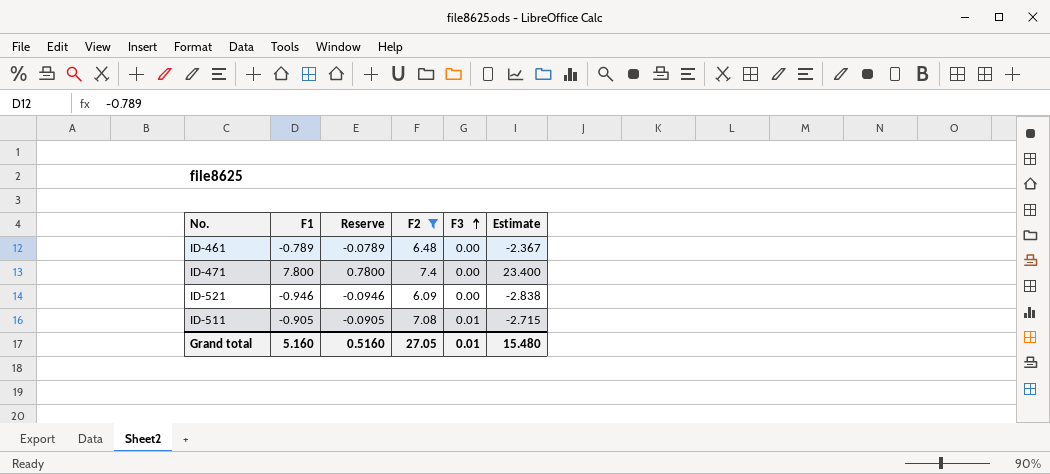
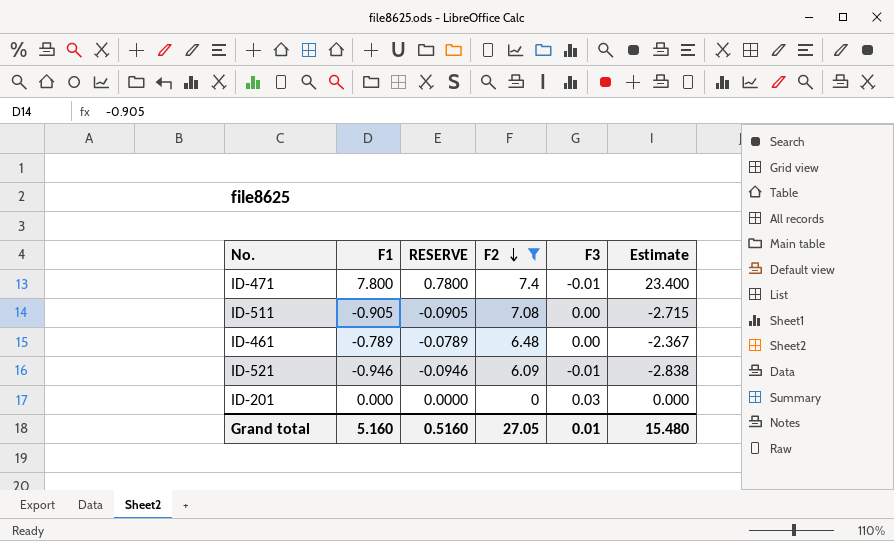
row order: F3 ascending -> F2 descending
column name: Reserve -> RESERVE
ID-471 | F3: 0.00 -> -0.01
ID-511 | F3: 0.01 -> 0.00
ID-521 | F3: 0.00 -> -0.01
row ID-201: none -> 0.000 | 0.0000 | 0 | 0.03 | 0.000

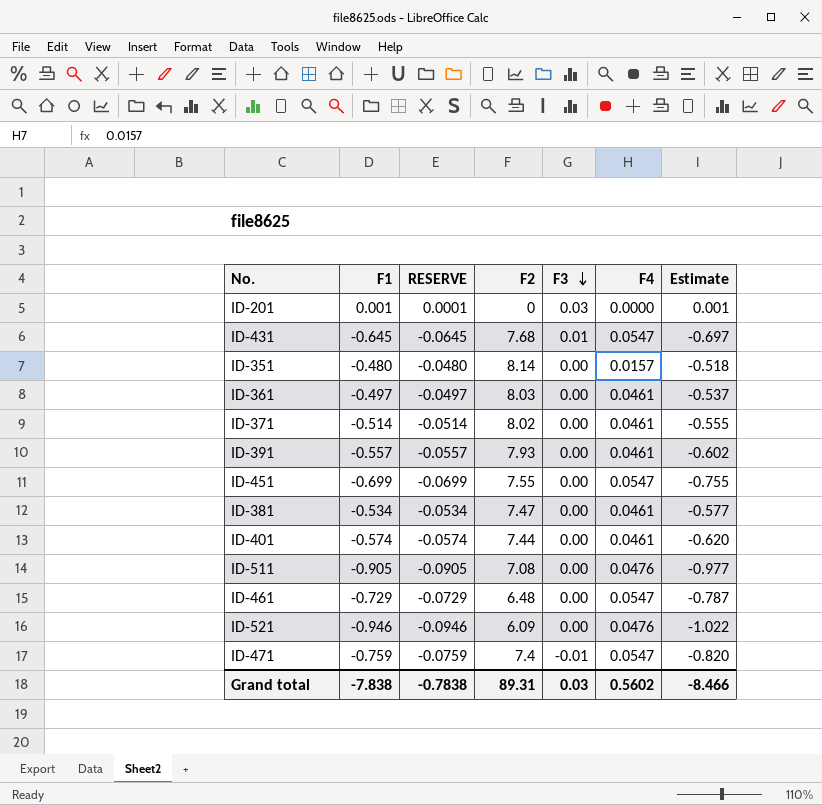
filter: F2 <= 7.4 -> none
row order: F2 descending -> F3 descending
column F4 | position: none -> 6
column Estimate | formula: [F1] * 3 -> [F1] * 1.08
ID-201 | F1: 0.000 -> 0.001
ID-201 | RESERVE: 0.0000 -> 0.0001
ID-461 | F1: -0.789 -> -0.729
ID-461 | RESERVE: -0.0789 -> -0.0729
ID-521 | F3: -0.01 -> 0.00
ID-471 | F1: 7.800 -> -0.759
ID-471 | RESERVE: 0.7800 -> -0.0759
Grand total | F1: 5.160 -> -7.838
Grand total | RESERVE: 0.5160 -> -0.7838
Grand total | F2: 27.05 -> 89.31
Grand total | F3: 0.01 -> 0.03
Grand total | Estimate: 15.480 -> -8.466

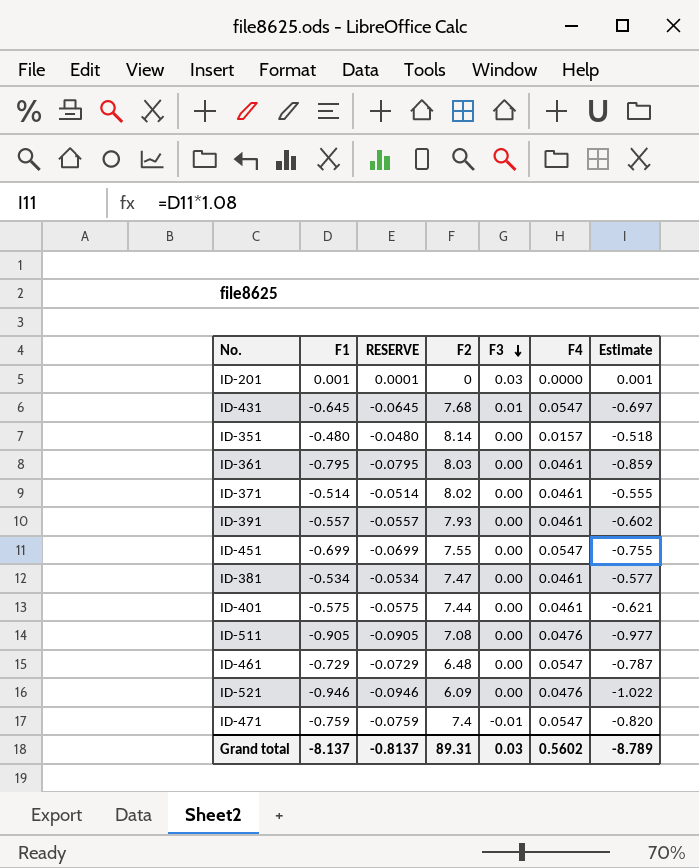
ID-361 | F1: -0.497 -> -0.795
ID-361 | RESERVE: -0.0497 -> -0.0795
ID-361 | Estimate: -0.537 -> -0.859
ID-401 | F1: -0.574 -> -0.575
ID-401 | RESERVE: -0.0574 -> -0.0575
ID-401 | Estimate: -0.620 -> -0.621
Grand total | F1: -7.838 -> -8.137
Grand total | RESERVE: -0.7838 -> -0.8137
Grand total | Estimate: -8.466 -> -8.789

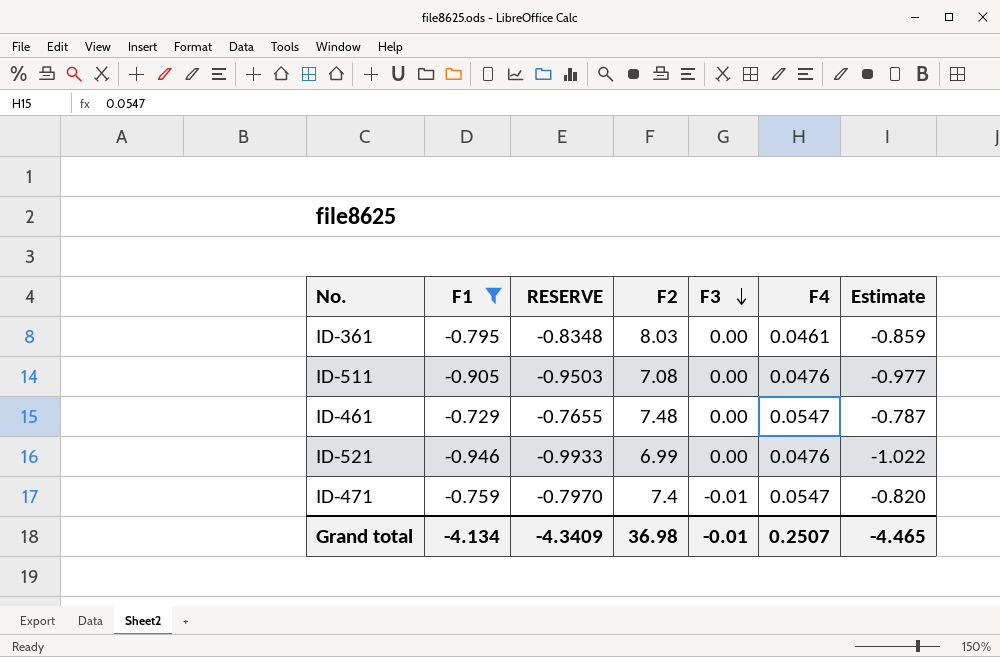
filter: none -> F1 <= -0.729
column RESERVE | formula: [F1] * 0.1 -> [F1] * 1.05
ID-461 | F2: 6.48 -> 7.48
ID-521 | F2: 6.09 -> 6.99
Grand total | F1: -8.137 -> -4.134
Grand total | RESERVE: -0.8137 -> -4.3409
Grand total | F2: 89.31 -> 36.98
Grand total | F3: 0.03 -> -0.01
Grand total | F4: 0.5602 -> 0.2507
Grand total | Estimate: -8.789 -> -4.465

